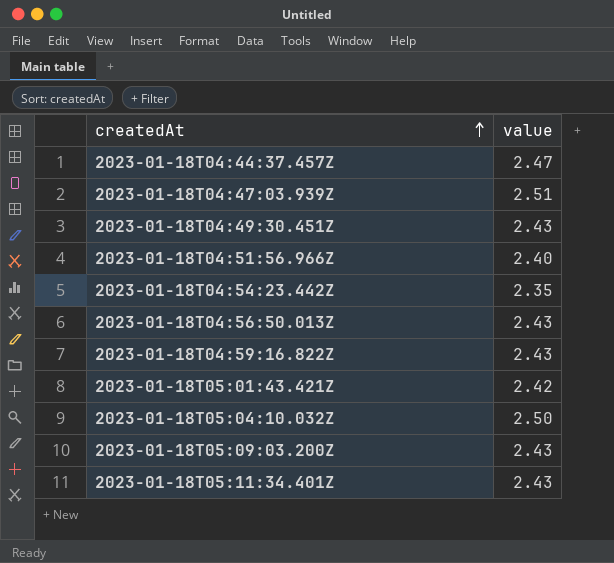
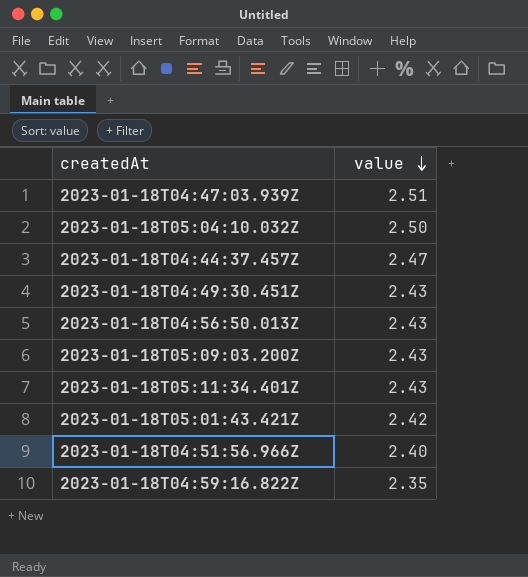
row order: createdAt ascending -> value descending
row 2023-01-18T04:54:23.442Z: 2.35 -> none
2023-01-18T04:59:16.822Z | value: 2.43 -> 2.35

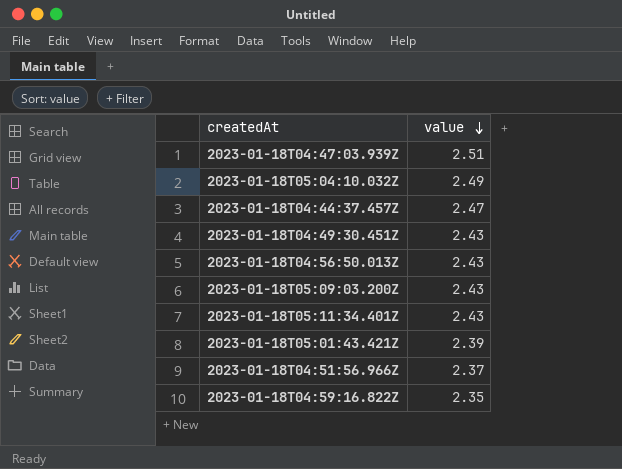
2023-01-18T05:04:10.032Z | value: 2.50 -> 2.49
2023-01-18T05:01:43.421Z | value: 2.42 -> 2.39
2023-01-18T04:51:56.966Z | value: 2.40 -> 2.37

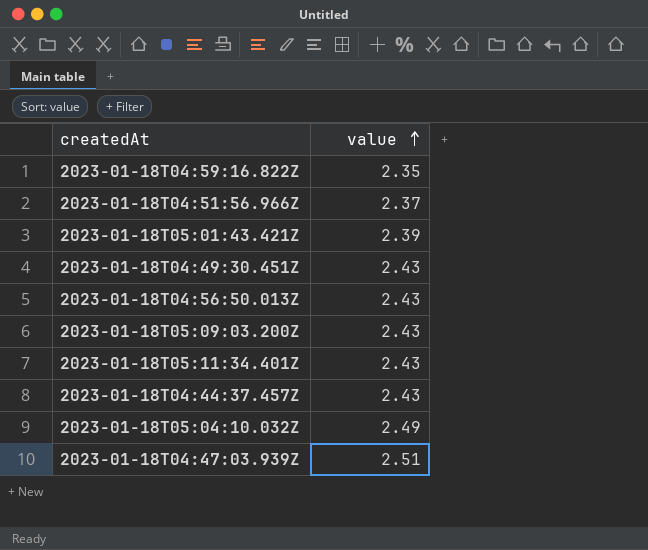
row order: value descending -> value ascending
2023-01-18T04:44:37.457Z | value: 2.47 -> 2.43

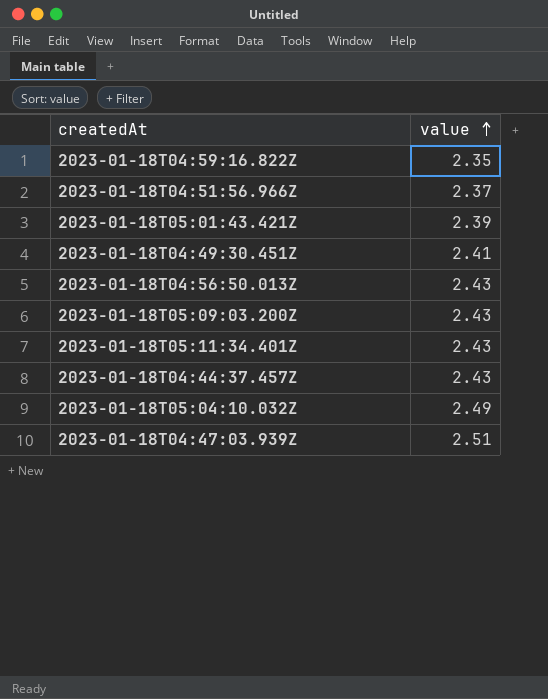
2023-01-18T04:49:30.451Z | value: 2.43 -> 2.41

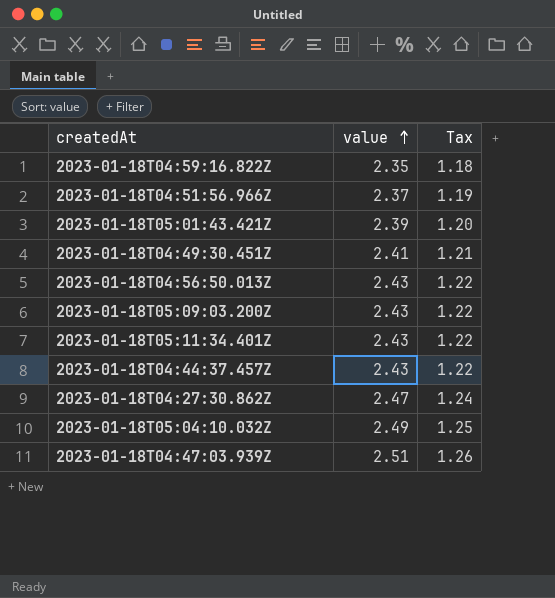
column Tax | formula: none -> [value] * 0.5
row 2023-01-18T04:27:30.862Z: none -> 2.47 | 1.24

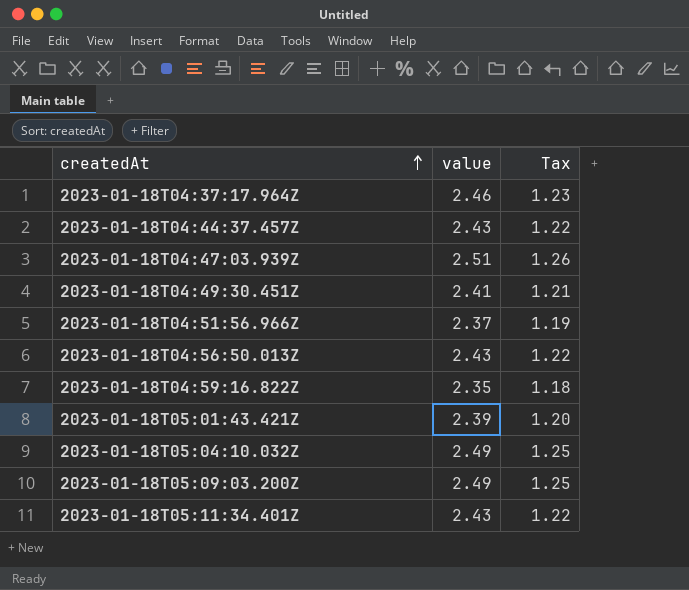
row order: value ascending -> createdAt ascending
row 2023-01-18T04:27:30.862Z: 2.47 | 1.24 -> none
row 2023-01-18T04:37:17.964Z: none -> 2.46 | 1.23
2023-01-18T05:09:03.200Z | value: 2.43 -> 2.49
2023-01-18T05:09:03.200Z | Tax: 1.22 -> 1.25

